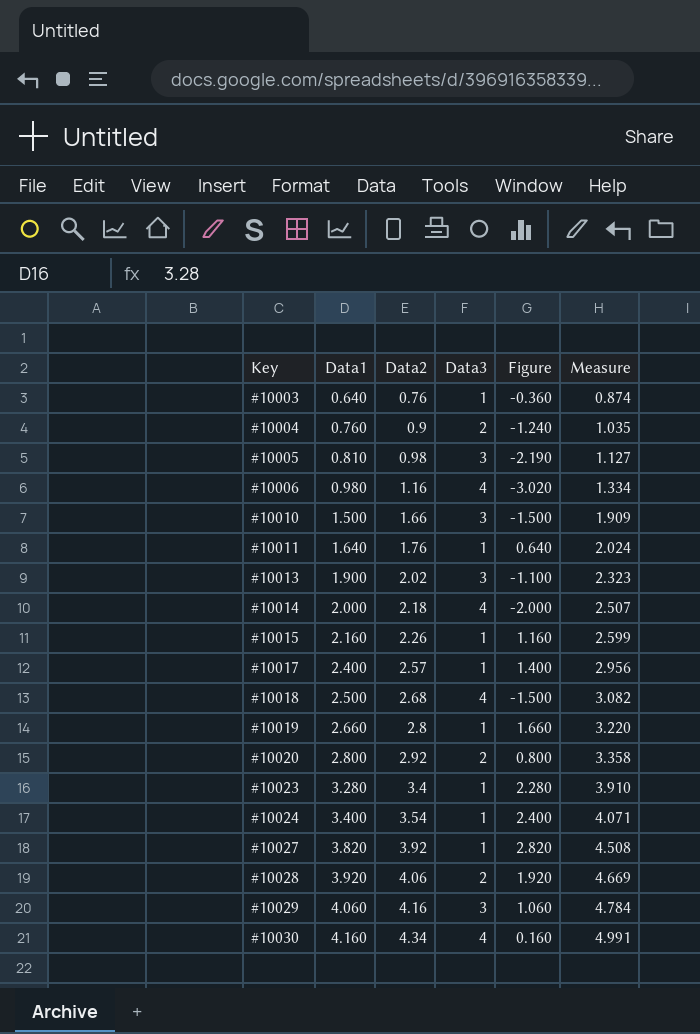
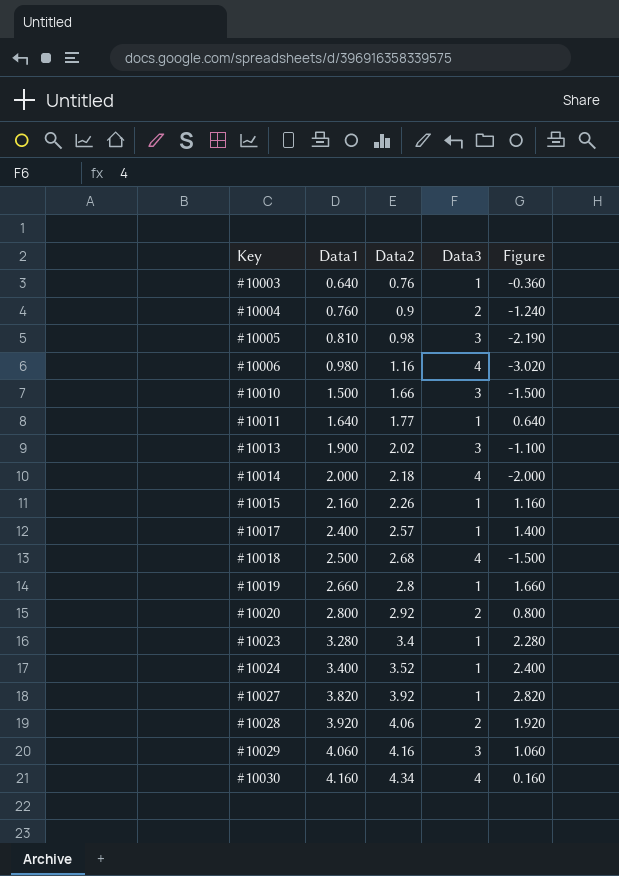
column Measure | formula: [Data2] * 1.15 -> none
#10011 | Data2: 1.76 -> 1.77
#10024 | Data2: 3.54 -> 3.52

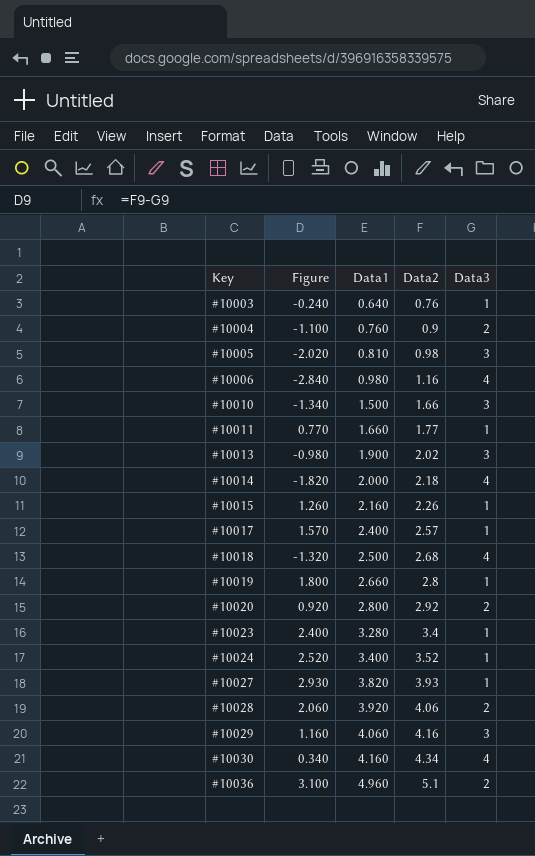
column Figure | formula: [Data1] - [Data3] -> [Data2] - [Data3]
column Figure | position: 5 -> 2
#10011 | Data1: 1.640 -> 1.660
#10027 | Data2: 3.92 -> 3.93
row #10036: none -> 3.100 | 4.960 | 5.1 | 2

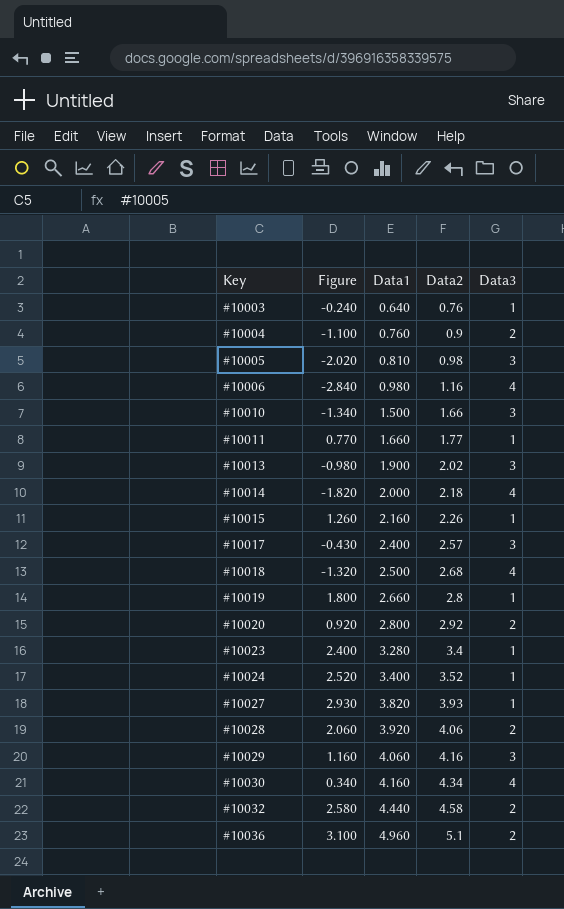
#10017 | Figure: 1.570 -> -0.430
#10017 | Data3: 1 -> 3
row #10032: none -> 2.580 | 4.440 | 4.58 | 2

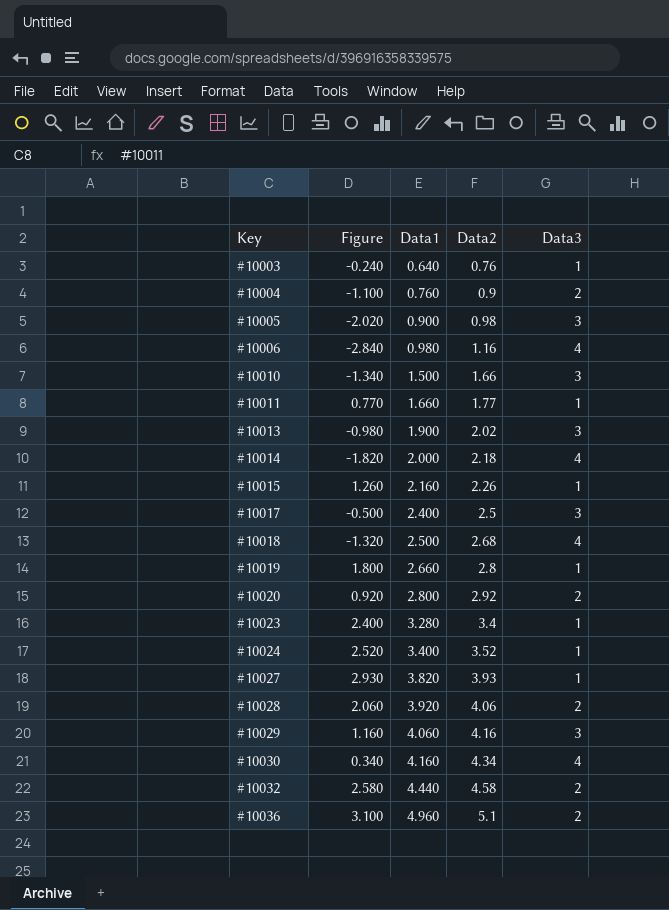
#10005 | Data1: 0.810 -> 0.900
#10017 | Figure: -0.430 -> -0.500
#10017 | Data2: 2.57 -> 2.5

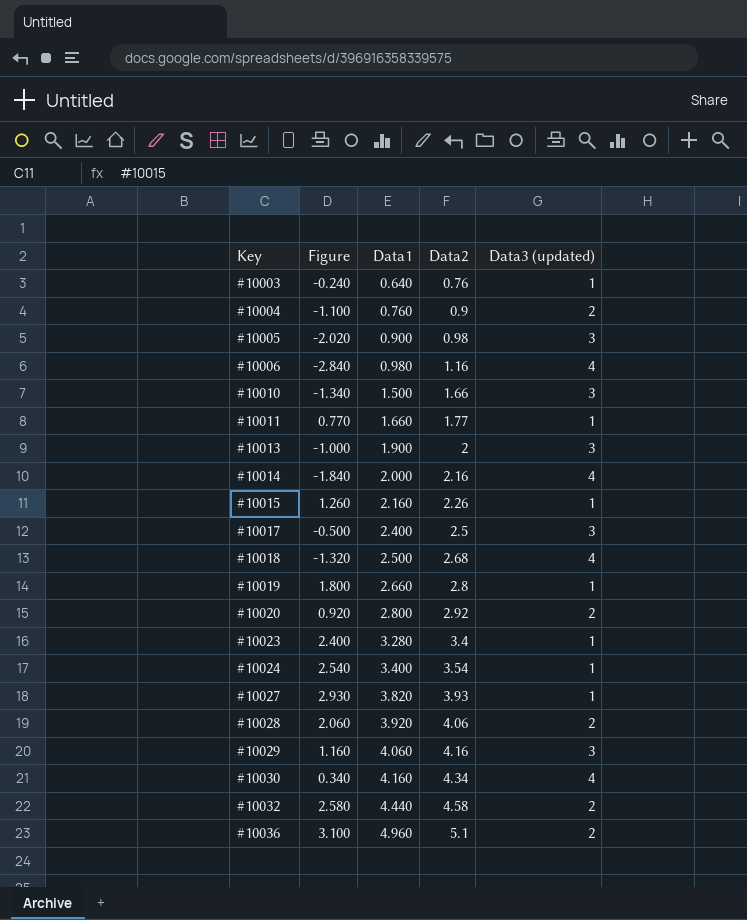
column name: Data3 -> Data3 (updated)
#10013 | Figure: -0.980 -> -1.000
#10013 | Data2: 2.02 -> 2
#10014 | Figure: -1.820 -> -1.840
#10014 | Data2: 2.18 -> 2.16
#10024 | Figure: 2.520 -> 2.540
#10024 | Data2: 3.52 -> 3.54

